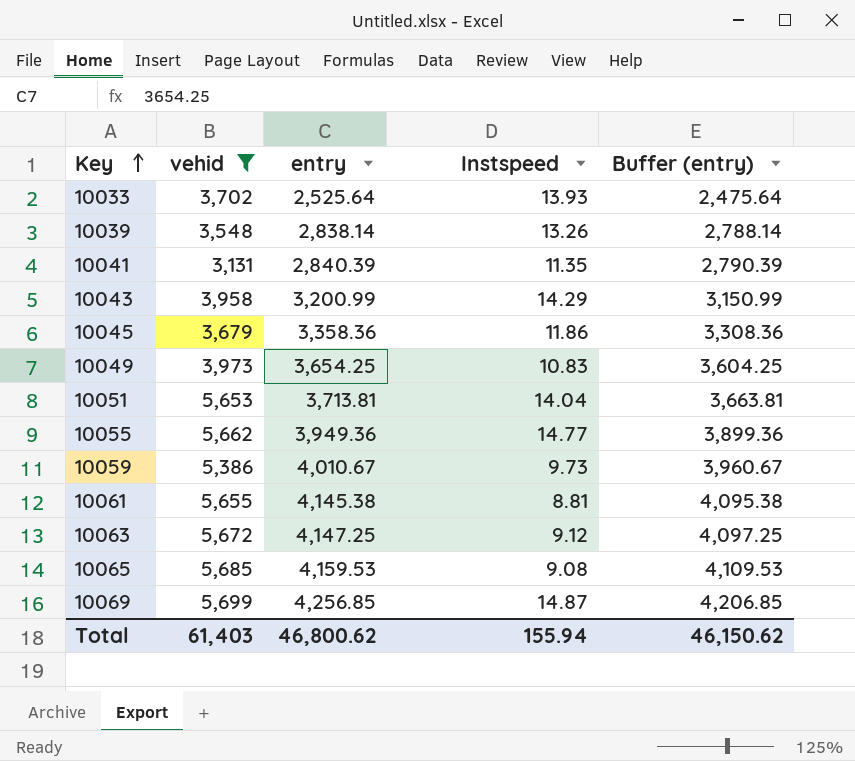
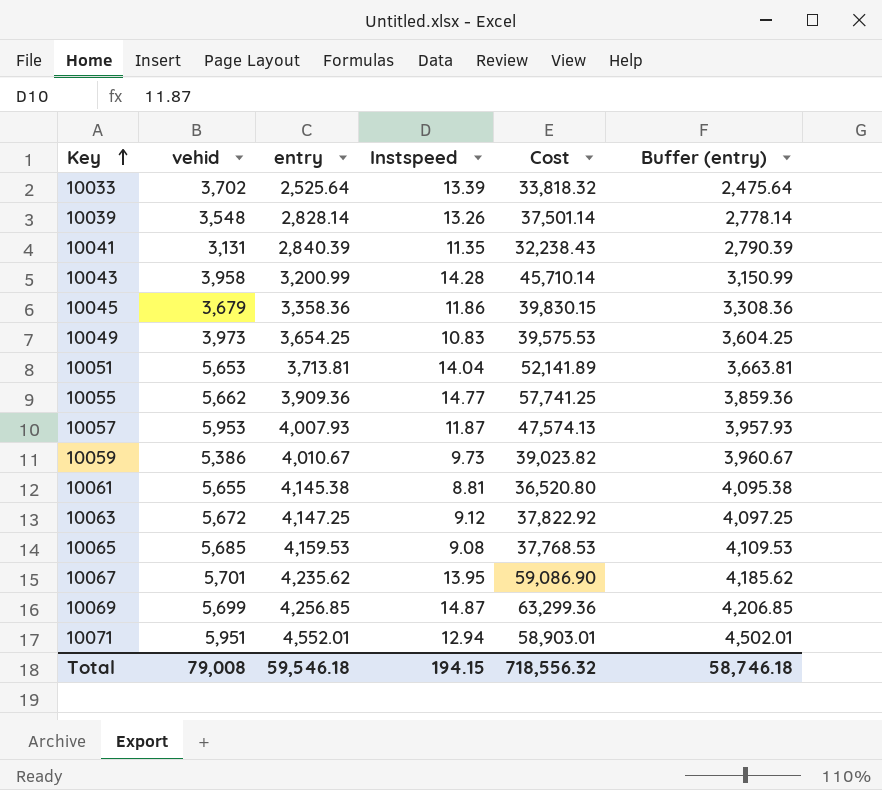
filter: vehid <= 5,699 -> none
column Cost | formula: none -> [entry] * [Instspeed]
10033 | Instspeed: 13.93 -> 13.39
10039 | entry: 2,838.14 -> 2,828.14
10039 | Buffer (entry): 2,788.14 -> 2,778.14
10043 | Instspeed: 14.29 -> 14.28
10055 | entry: 3,949.36 -> 3,909.36
10055 | Buffer (entry): 3,899.36 -> 3,859.36
Total | vehid: 61,403 -> 79,008
Total | entry: 46,800.62 -> 59,546.18
Total | Instspeed: 155.94 -> 194.15
Total | Buffer (entry): 46,150.62 -> 58,746.18

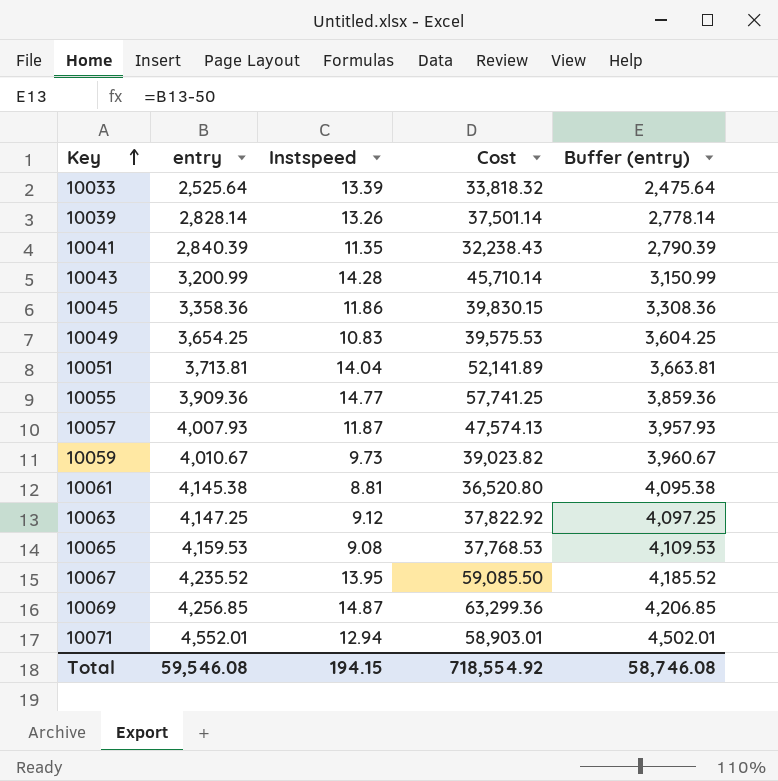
column vehid | position: 2 -> none
10067 | entry: 4,235.62 -> 4,235.52
10067 | Cost: 59,086.90 -> 59,085.50
10067 | Buffer (entry): 4,185.62 -> 4,185.52
Total | entry: 59,546.18 -> 59,546.08
Total | Cost: 718,556.32 -> 718,554.92
Total | Buffer (entry): 58,746.18 -> 58,746.08

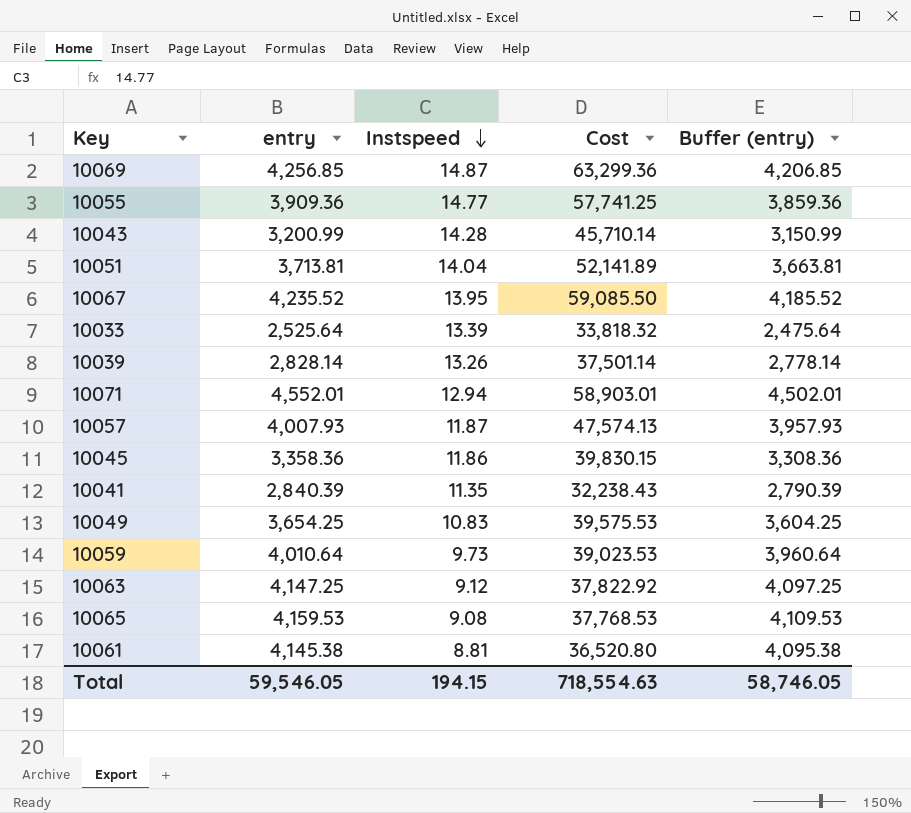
row order: Key ascending -> Instspeed descending
10059 | entry: 4,010.67 -> 4,010.64
10059 | Cost: 39,023.82 -> 39,023.53
10059 | Buffer (entry): 3,960.67 -> 3,960.64
Total | entry: 59,546.08 -> 59,546.05
Total | Cost: 718,554.92 -> 718,554.63
Total | Buffer (entry): 58,746.08 -> 58,746.05

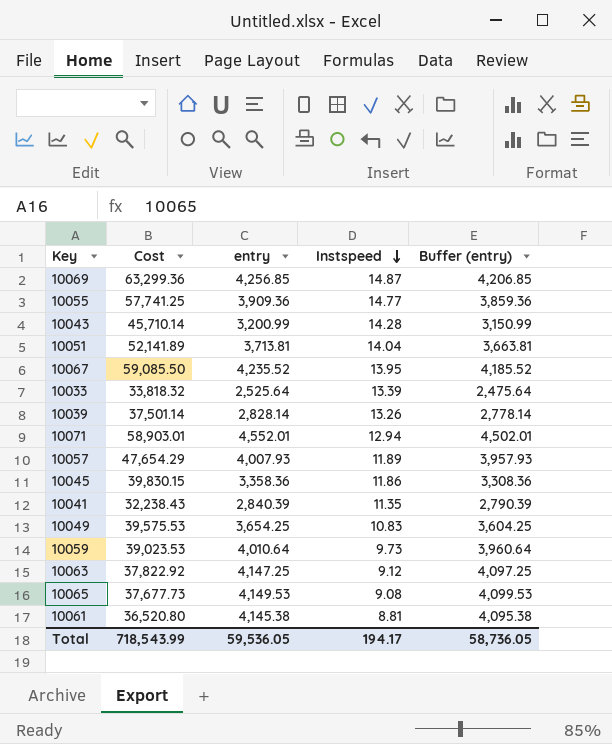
column Cost | position: 4 -> 2
10057 | Cost: 47,574.13 -> 47,654.29
10057 | Instspeed: 11.87 -> 11.89
10065 | Cost: 37,768.53 -> 37,677.73
10065 | entry: 4,159.53 -> 4,149.53
10065 | Buffer (entry): 4,109.53 -> 4,099.53
Total | Cost: 718,554.63 -> 718,543.99
Total | entry: 59,546.05 -> 59,536.05
Total | Instspeed: 194.15 -> 194.17
Total | Buffer (entry): 58,746.05 -> 58,736.05

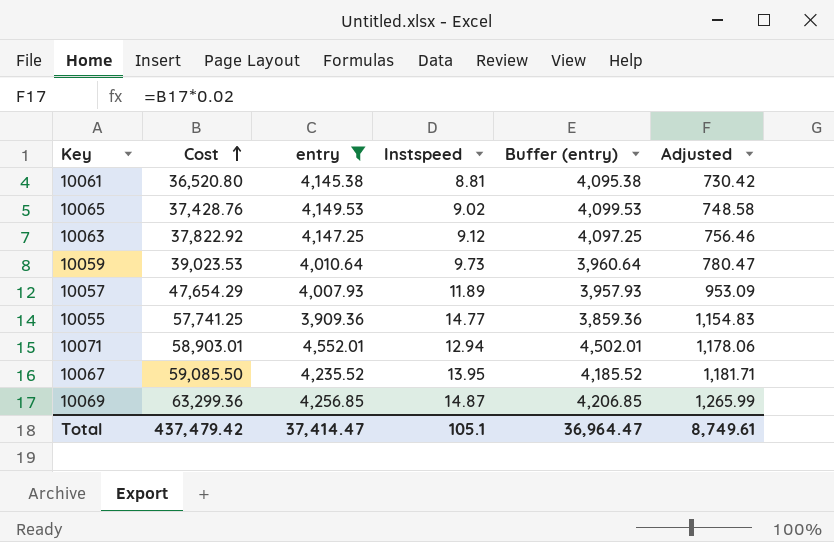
filter: none -> entry >= 3,909.36
row order: Instspeed descending -> Cost ascending
column Adjusted | formula: none -> [Cost] * 0.02
10065 | Cost: 37,677.73 -> 37,428.76
10065 | Instspeed: 9.08 -> 9.02
Total | Cost: 718,543.99 -> 437,479.42
Total | entry: 59,536.05 -> 37,414.47
Total | Instspeed: 194.17 -> 105.1
Total | Buffer (entry): 58,736.05 -> 36,964.47

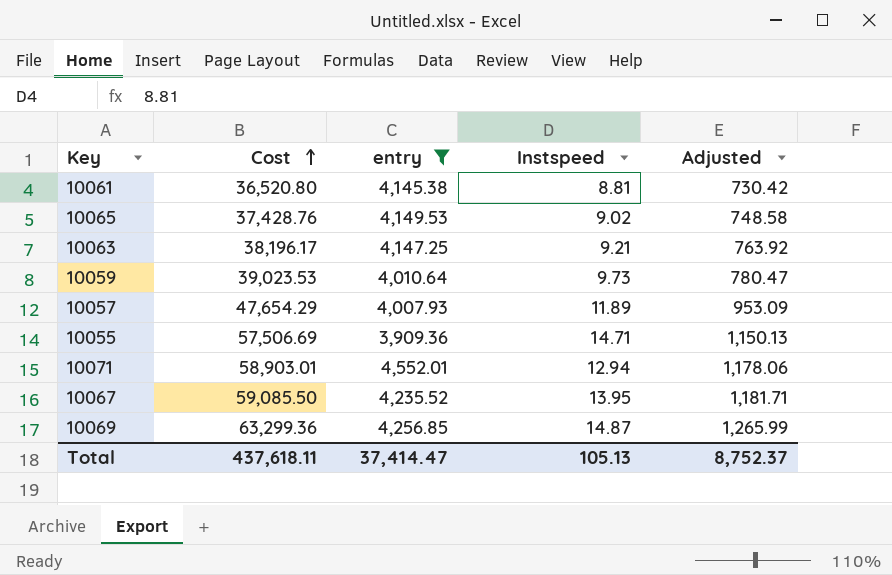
column Buffer (entry) | formula: [entry] - 50 -> none
10063 | Cost: 37,822.92 -> 38,196.17
10063 | Instspeed: 9.12 -> 9.21
10063 | Adjusted: 756.46 -> 763.92
10055 | Cost: 57,741.25 -> 57,506.69
10055 | Instspeed: 14.77 -> 14.71
10055 | Adjusted: 1,154.83 -> 1,150.13
Total | Cost: 437,479.42 -> 437,618.11
Total | Instspeed: 105.1 -> 105.13
Total | Adjusted: 8,749.61 -> 8,752.37

